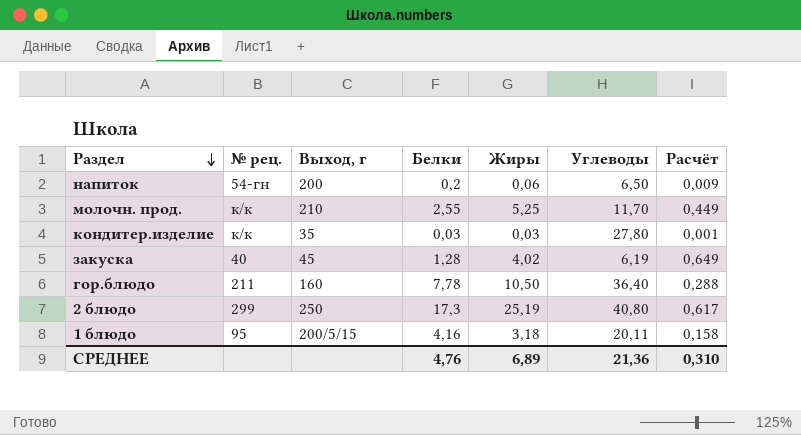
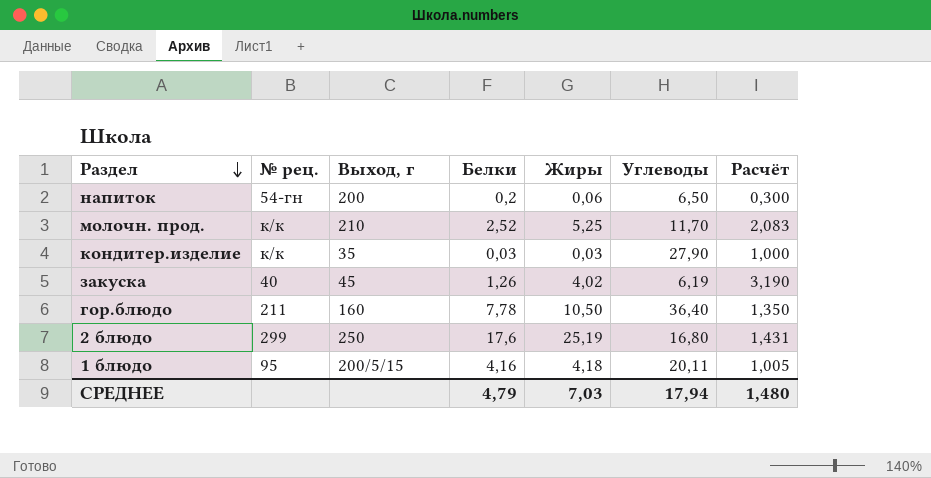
column Расчёт | formula: [Жиры] / [Углеводы] -> [Жиры] / [Белки]
молочн. прод. | Белки: 2,55 -> 2,52
кондитер.изделие | Углеводы: 27,80 -> 27,90
закуска | Белки: 1,28 -> 1,26
2 блюдо | Белки: 17,3 -> 17,6
2 блюдо | Углеводы: 40,80 -> 16,80
1 блюдо | Жиры: 3,18 -> 4,18
СРЕДНЕЕ | Белки: 4,76 -> 4,79
СРЕДНЕЕ | Жиры: 6,89 -> 7,03
СРЕДНЕЕ | Углеводы: 21,36 -> 17,94
СРЕДНЕЕ | Расчёт: 0,310 -> 1,480

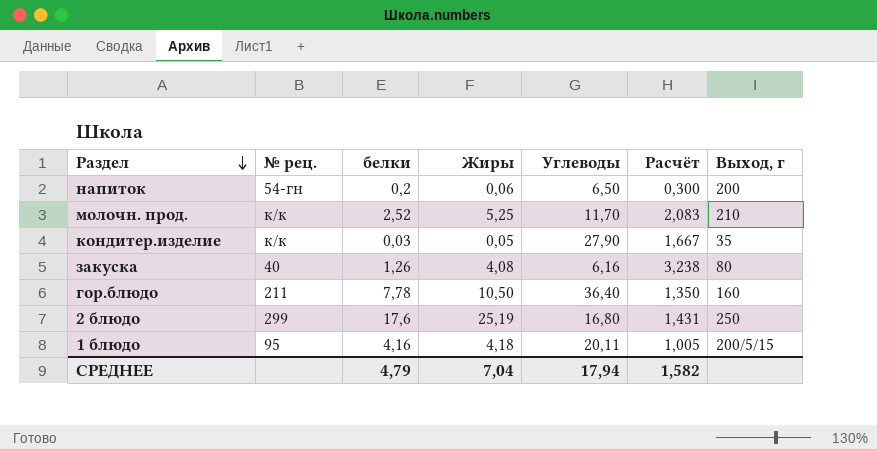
column name: Белки -> белки
column Выход, г | position: 3 -> 7
кондитер.изделие | Жиры: 0,03 -> 0,05
кондитер.изделие | Расчёт: 1,000 -> 1,667
закуска | Жиры: 4,02 -> 4,08
закуска | Углеводы: 6,19 -> 6,16
закуска | Расчёт: 3,190 -> 3,238
закуска | Выход, г: 45 -> 80
СРЕДНЕЕ | Жиры: 7,03 -> 7,04
СРЕДНЕЕ | Расчёт: 1,480 -> 1,582

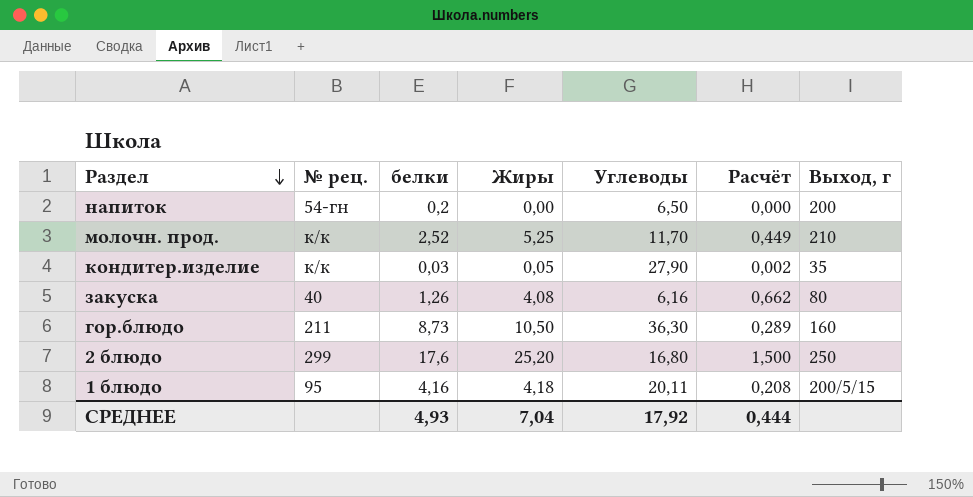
column Расчёт | formula: [Жиры] / [белки] -> [Жиры] / [Углеводы]
напиток | Жиры: 0,06 -> 0,00
гор.блюдо | белки: 7,78 -> 8,73
гор.блюдо | Углеводы: 36,40 -> 36,30
2 блюдо | Жиры: 25,19 -> 25,20
СРЕДНЕЕ | белки: 4,79 -> 4,93
СРЕДНЕЕ | Углеводы: 17,94 -> 17,92
СРЕДНЕЕ | Расчёт: 1,582 -> 0,444

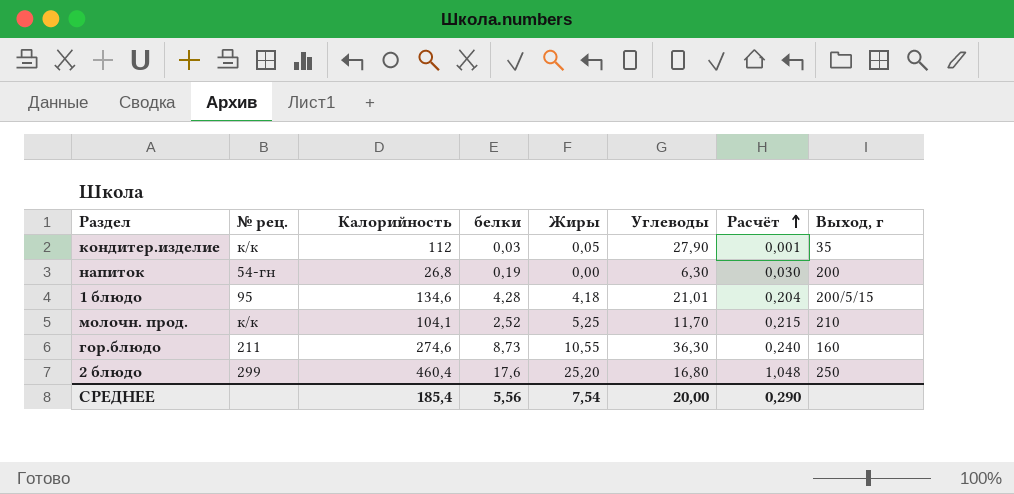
row order: Раздел descending -> Расчёт ascending
column Калорийность | position: none -> 3
column Расчёт | formula: [Жиры] / [Углеводы] -> [белки] / [Углеводы]
row закуска: 40 | 1,26 | 4,08 | 6,16 | 0,662 | 80 -> none
напиток | белки: 0,2 -> 0,19
напиток | Углеводы: 6,50 -> 6,30
1 блюдо | белки: 4,16 -> 4,28
1 блюдо | Углеводы: 20,11 -> 21,01
гор.блюдо | Жиры: 10,50 -> 10,55
СРЕДНЕЕ | белки: 4,93 -> 5,56
СРЕДНЕЕ | Жиры: 7,04 -> 7,54
СРЕДНЕЕ | Углеводы: 17,92 -> 20,00
СРЕДНЕЕ | Расчёт: 0,444 -> 0,290

